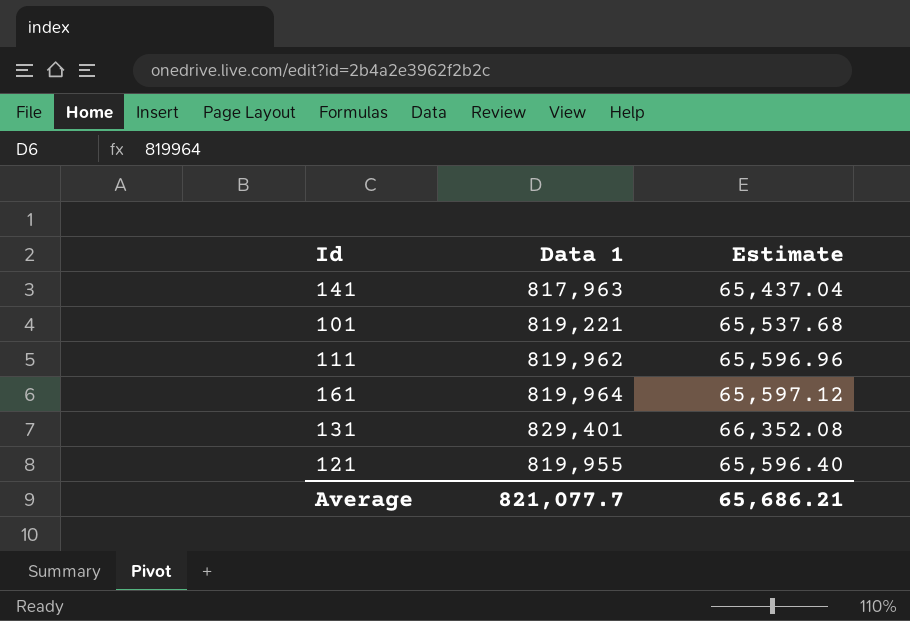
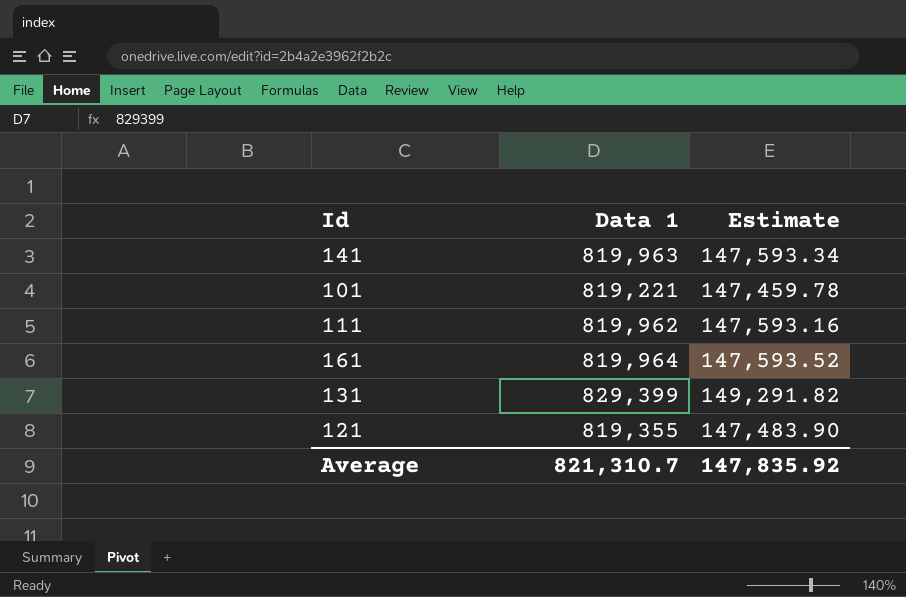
column Estimate | formula: [Data 1] * 0.08 -> [Data 1] * 0.18
141 | Data 1: 817,963 -> 819,963
131 | Data 1: 829,401 -> 829,399
121 | Data 1: 819,955 -> 819,355
Average | Data 1: 821,077.7 -> 821,310.7
Average | Estimate: 65,686.21 -> 147,835.92

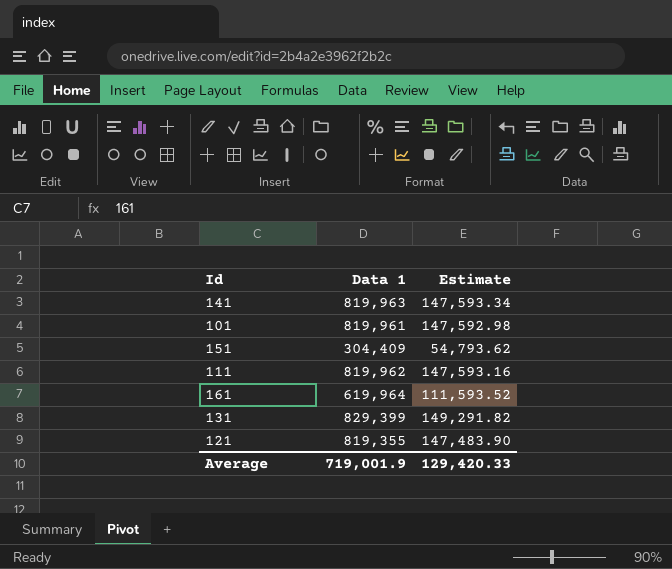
101 | Data 1: 819,221 -> 819,961
101 | Estimate: 147,459.78 -> 147,592.98
row 151: none -> 304,409 | 54,793.62
161 | Data 1: 819,964 -> 619,964
161 | Estimate: 147,593.52 -> 111,593.52
Average | Data 1: 821,310.7 -> 719,001.9
Average | Estimate: 147,835.92 -> 129,420.33

